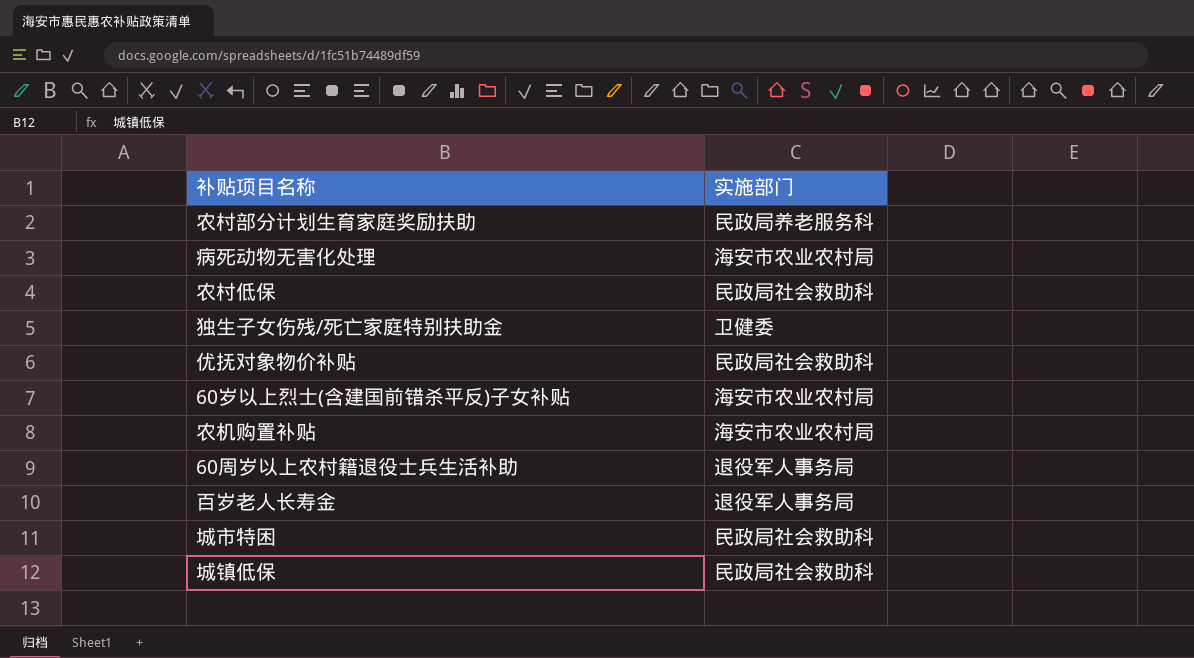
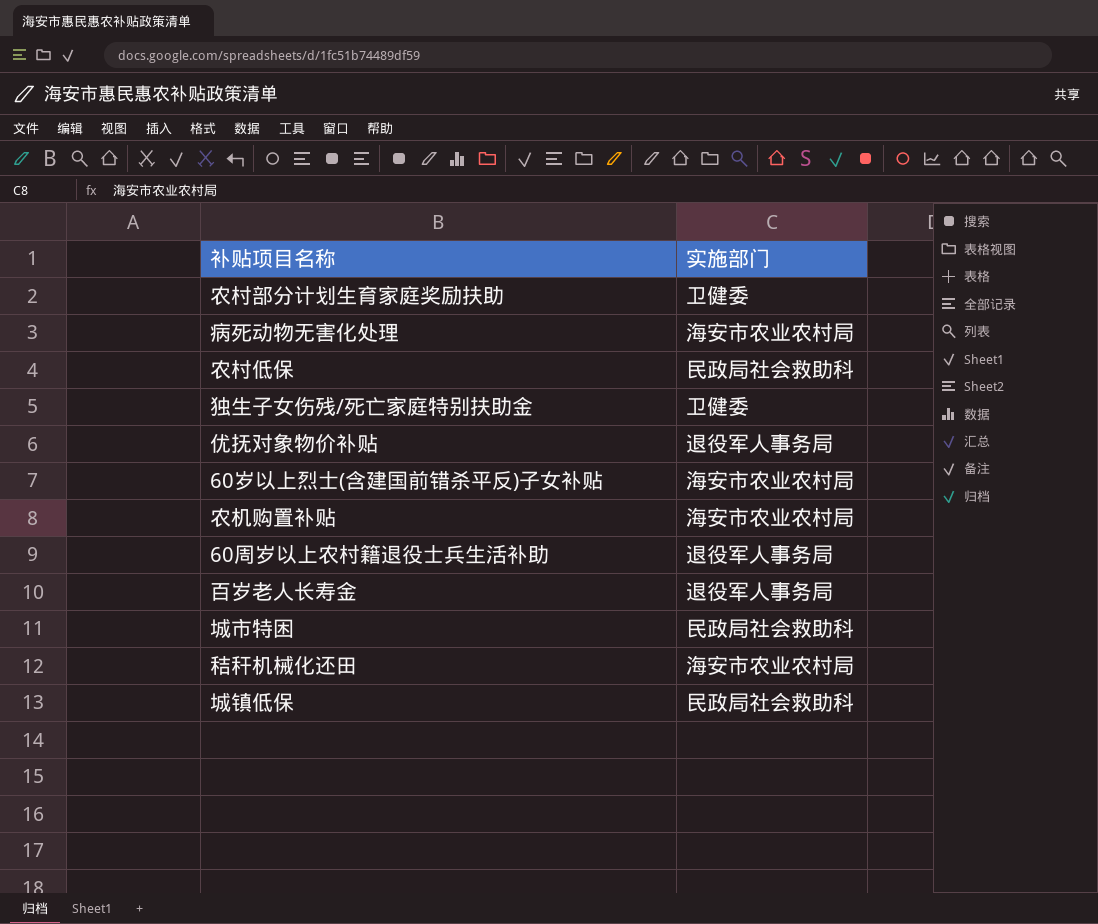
农村部分计划生育家庭奖励扶助 | 实施部门: 民政局养老服务科 -> 卫健委
优抚对象物价补贴 | 实施部门: 民政局社会救助科 -> 退役军人事务局
row 秸秆机械化还田: none -> 海安市农业农村局

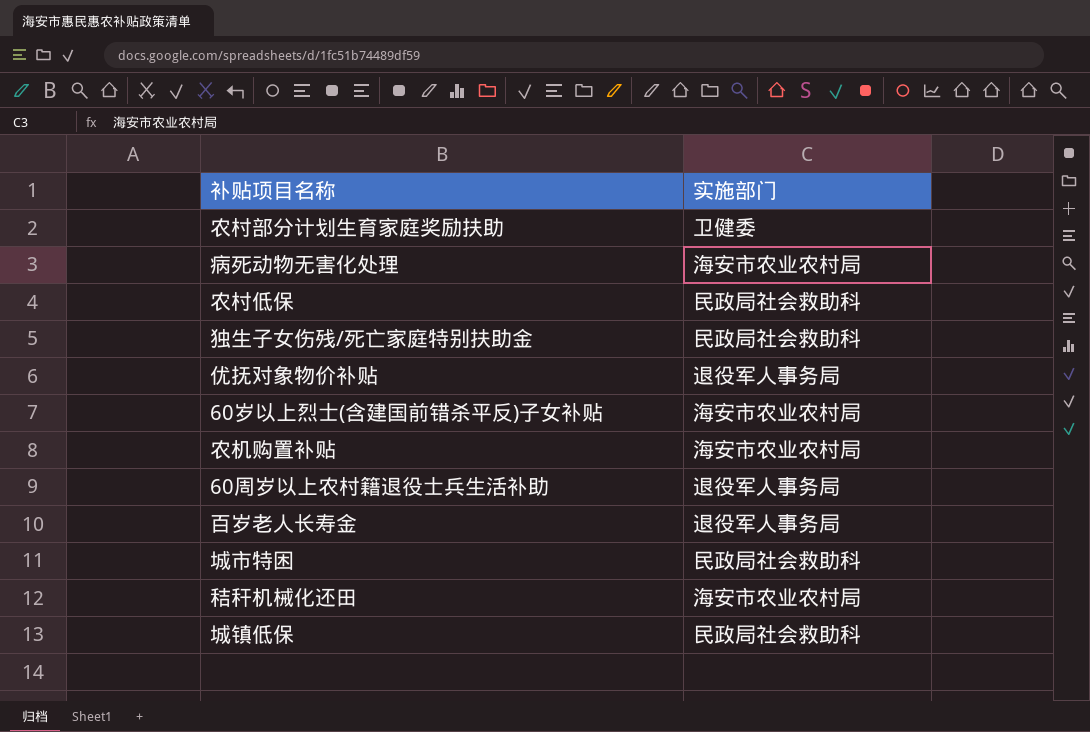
独生子女伤残/死亡家庭特别扶助金 | 实施部门: 卫健委 -> 民政局社会救助科

